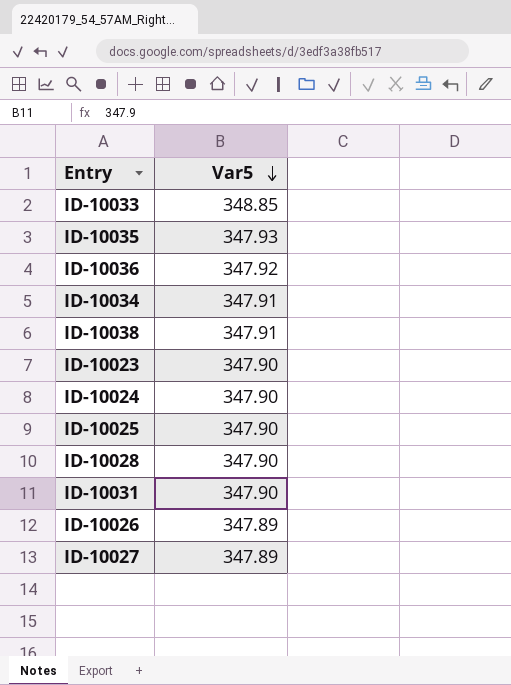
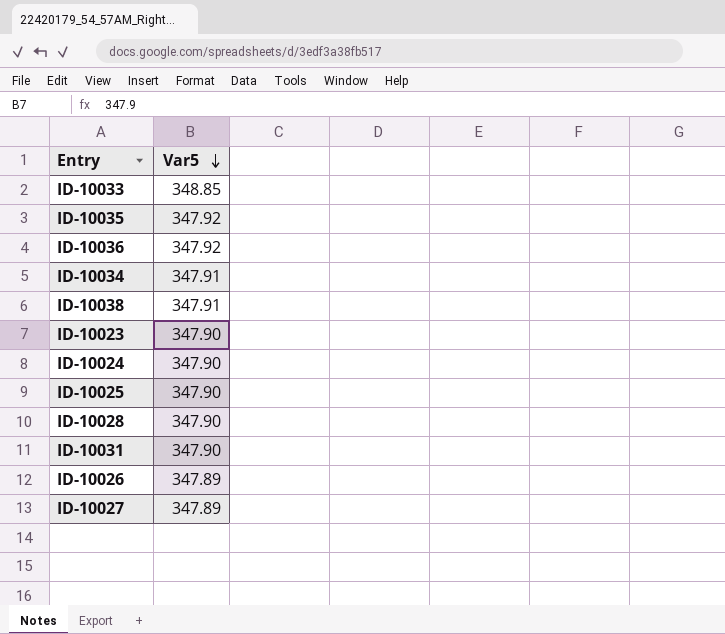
ID-10035 | Var5: 347.93 -> 347.92

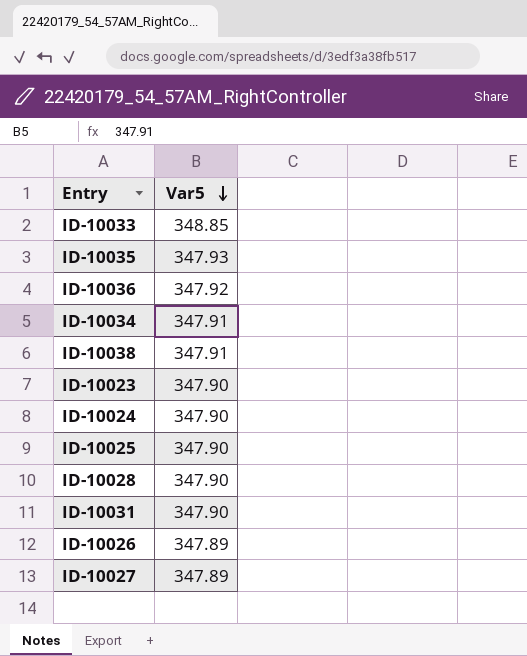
ID-10035 | Var5: 347.92 -> 347.93

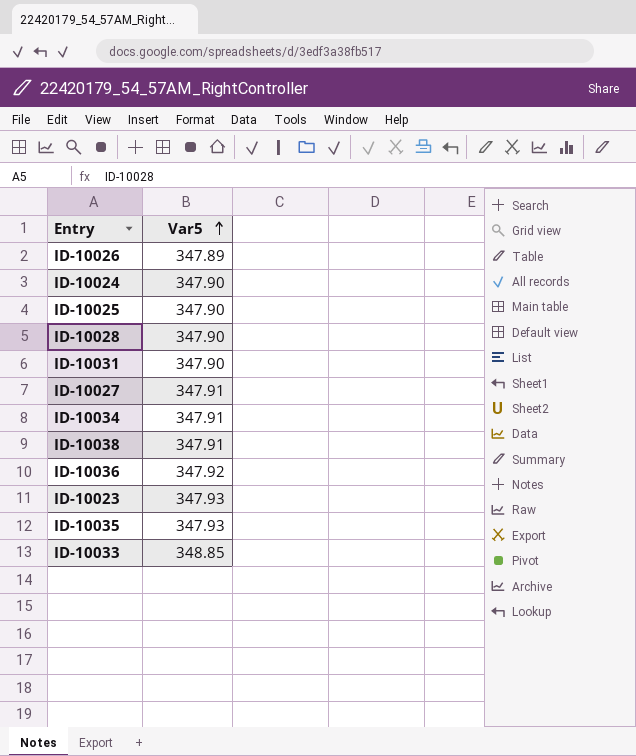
row order: Var5 descending -> Var5 ascending
ID-10027 | Var5: 347.89 -> 347.91
ID-10023 | Var5: 347.90 -> 347.93

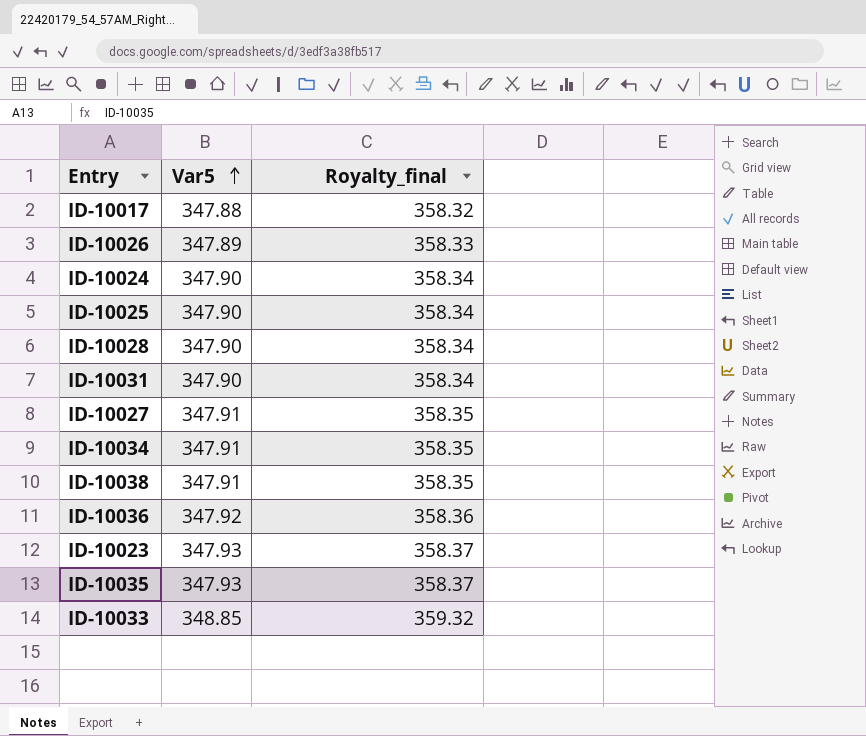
column Royalty_final | formula: none -> [Var5] * 1.03
row ID-10017: none -> 347.88 | 358.32

